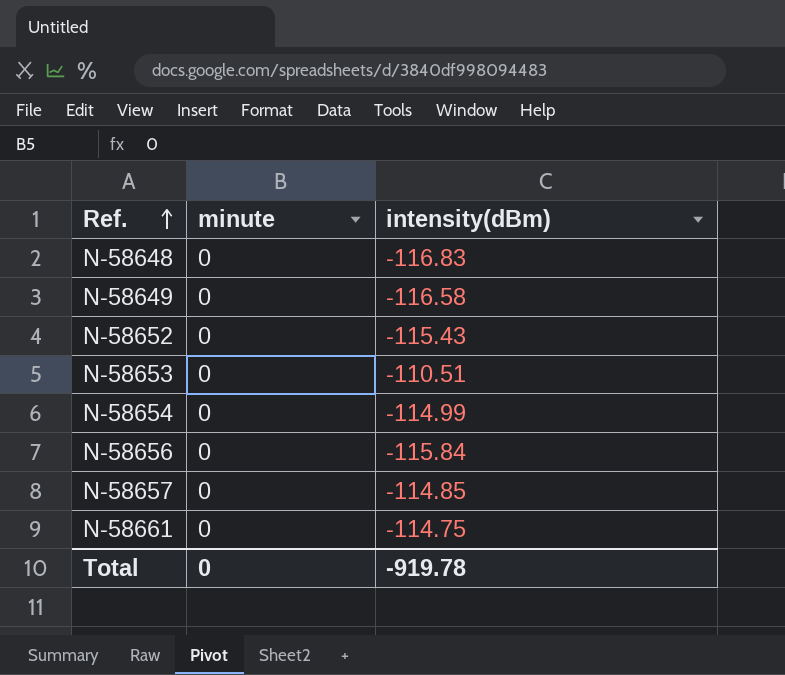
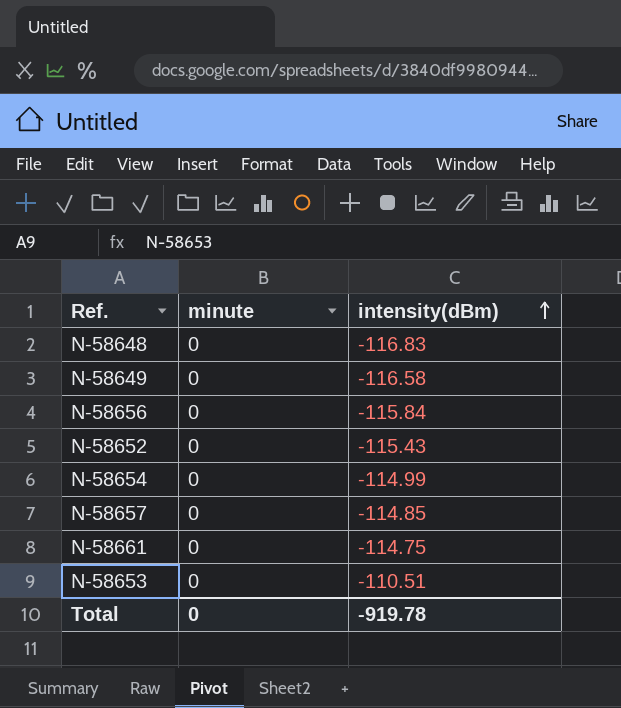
row order: Ref. ascending -> intensity(dBm) ascending

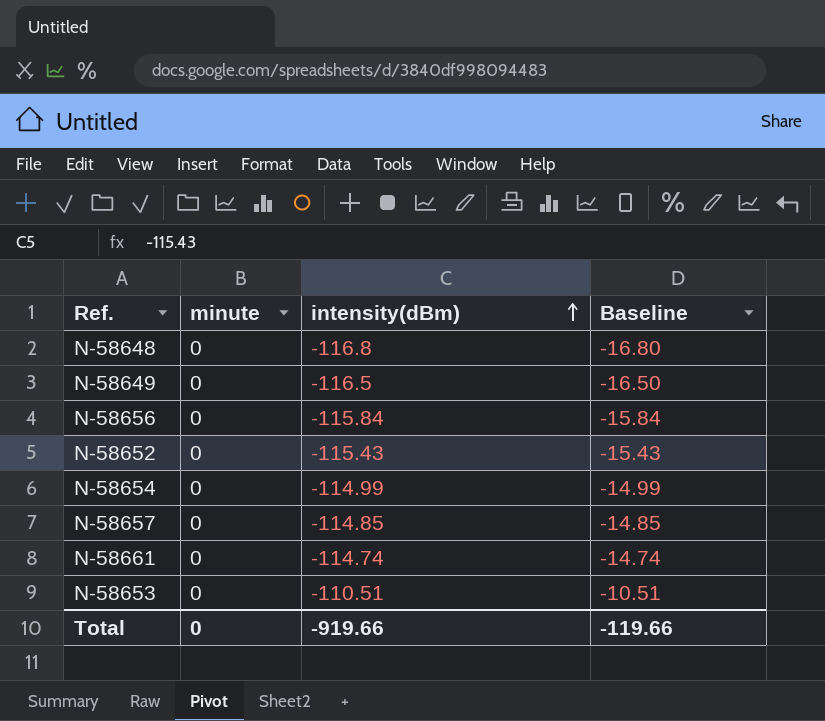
column Baseline | formula: none -> [intensity(dBm)] + 100
N-58648 | intensity(dBm): -116.83 -> -116.8
N-58649 | intensity(dBm): -116.58 -> -116.5
N-58661 | intensity(dBm): -114.75 -> -114.74
Total | intensity(dBm): -919.78 -> -919.66

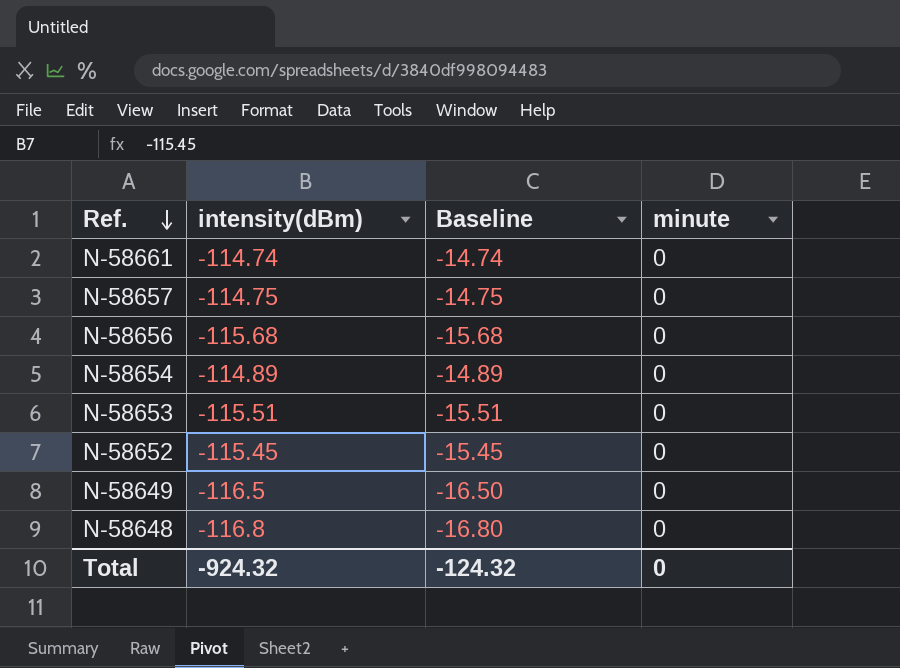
row order: intensity(dBm) ascending -> Ref. descending
column minute | position: 2 -> 4
N-58657 | intensity(dBm): -114.85 -> -114.75
N-58657 | Baseline: -14.85 -> -14.75
N-58656 | intensity(dBm): -115.84 -> -115.68
N-58656 | Baseline: -15.84 -> -15.68
N-58654 | intensity(dBm): -114.99 -> -114.89
N-58654 | Baseline: -14.99 -> -14.89
N-58653 | intensity(dBm): -110.51 -> -115.51
N-58653 | Baseline: -10.51 -> -15.51
N-58652 | intensity(dBm): -115.43 -> -115.45
N-58652 | Baseline: -15.43 -> -15.45
Total | intensity(dBm): -919.66 -> -924.32
Total | Baseline: -119.66 -> -124.32

